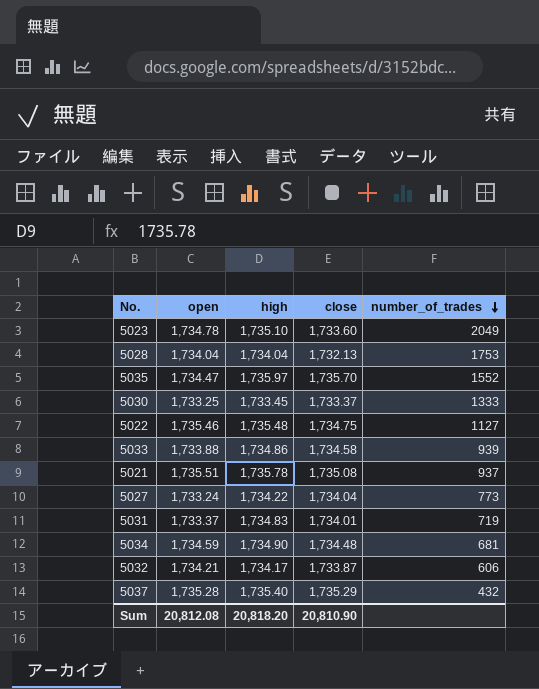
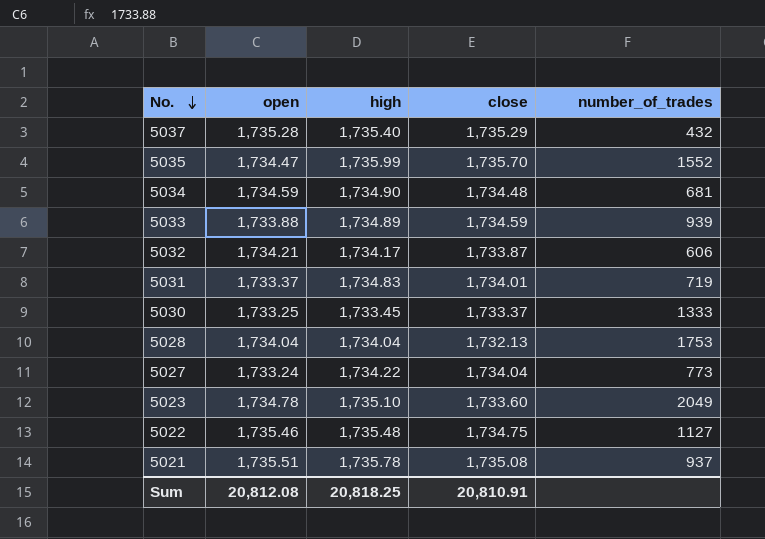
row order: number_of_trades descending -> No. descending
5035 | high: 1,735.97 -> 1,735.99
5033 | high: 1,734.86 -> 1,734.89
5033 | close: 1,734.58 -> 1,734.59
Sum | high: 20,818.20 -> 20,818.25
Sum | close: 20,810.90 -> 20,810.91

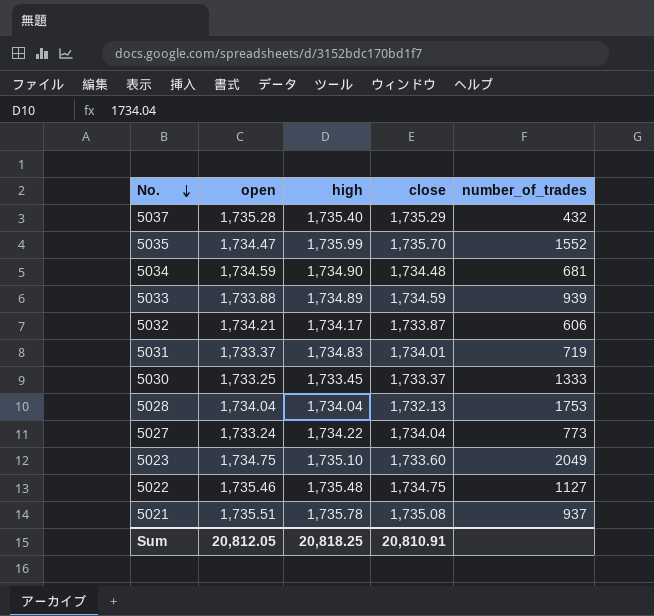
5023 | open: 1,734.78 -> 1,734.75
Sum | open: 20,812.08 -> 20,812.05

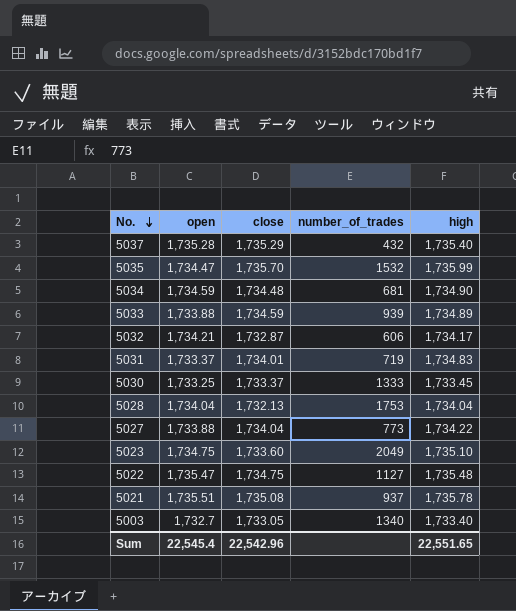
column high | position: 3 -> 5
5035 | number_of_trades: 1552 -> 1532
5032 | close: 1,733.87 -> 1,732.87
5027 | open: 1,733.24 -> 1,733.88
5022 | open: 1,735.46 -> 1,735.47
row 5003: none -> 1,732.7 | 1,733.05 | 1340 | 1,733.40
Sum | open: 20,812.05 -> 22,545.4
Sum | close: 20,810.91 -> 22,542.96
Sum | high: 20,818.25 -> 22,551.65

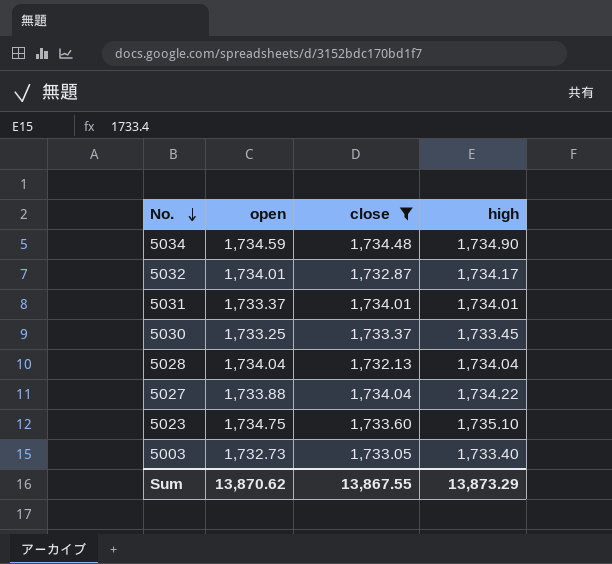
filter: none -> close <= 1,734.48
column number_of_trades | position: 4 -> none
5032 | open: 1,734.21 -> 1,734.01
5031 | high: 1,734.83 -> 1,734.01
5003 | open: 1,732.7 -> 1,732.73
Sum | open: 22,545.4 -> 13,870.62
Sum | close: 22,542.96 -> 13,867.55
Sum | high: 22,551.65 -> 13,873.29

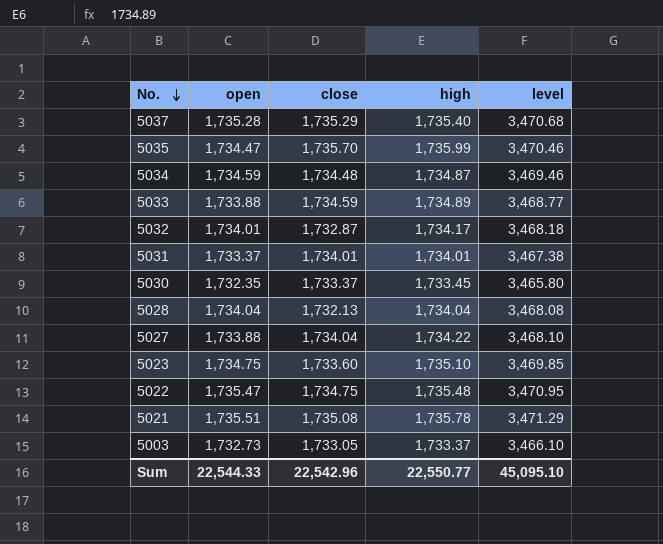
filter: close <= 1,734.48 -> none
column level | formula: none -> [open] + [high]
5034 | high: 1,734.90 -> 1,734.87
5030 | open: 1,733.25 -> 1,732.35
5003 | high: 1,733.40 -> 1,733.37
Sum | open: 13,870.62 -> 22,544.33
Sum | close: 13,867.55 -> 22,542.96
Sum | high: 13,873.29 -> 22,550.77

